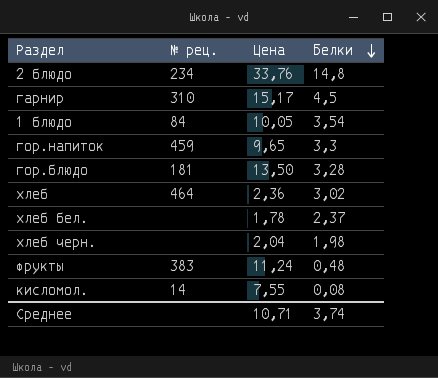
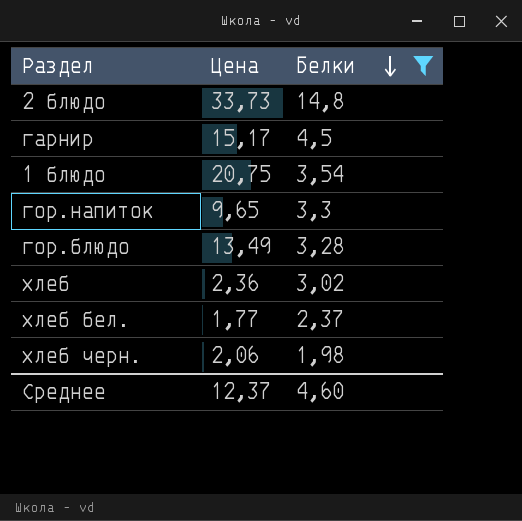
filter: none -> Белки >= 1,98
column № рец. | position: 2 -> none
2 блюдо | Цена: 33,76 -> 33,73
1 блюдо | Цена: 10,05 -> 20,75
гор.блюдо | Цена: 13,50 -> 13,49
хлеб бел. | Цена: 1,78 -> 1,77
хлеб черн. | Цена: 2,04 -> 2,06
Среднее | Цена: 10,71 -> 12,37
Среднее | Белки: 3,74 -> 4,60

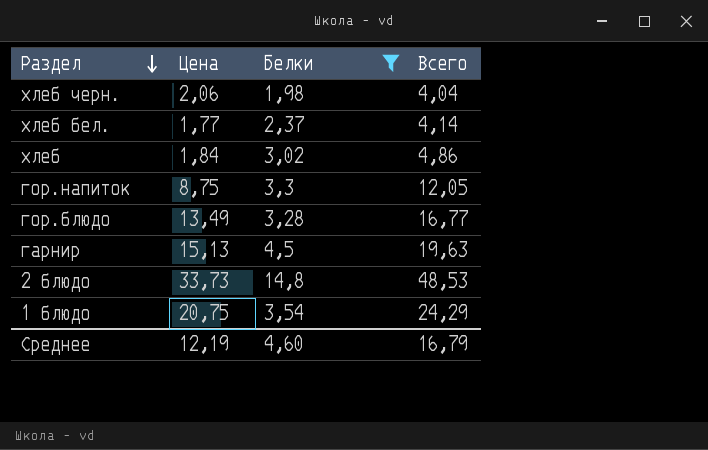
row order: Белки descending -> Раздел descending
column Всего | formula: none -> [Цена] + [Белки]
хлеб | Цена: 2,36 -> 1,84
гор.напиток | Цена: 9,65 -> 8,75
гарнир | Цена: 15,17 -> 15,13
Среднее | Цена: 12,37 -> 12,19

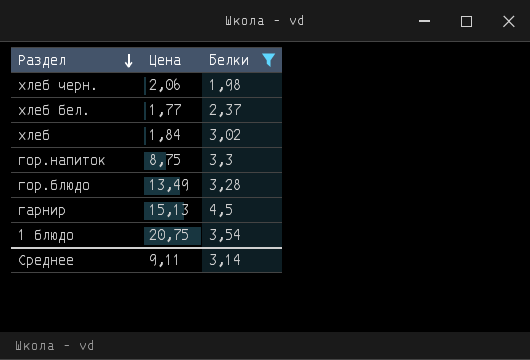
column Всего | formula: [Цена] + [Белки] -> none
row 2 блюдо: 33,73 | 14,8 | 48,53 -> none
Среднее | Цена: 12,19 -> 9,11
Среднее | Белки: 4,60 -> 3,14

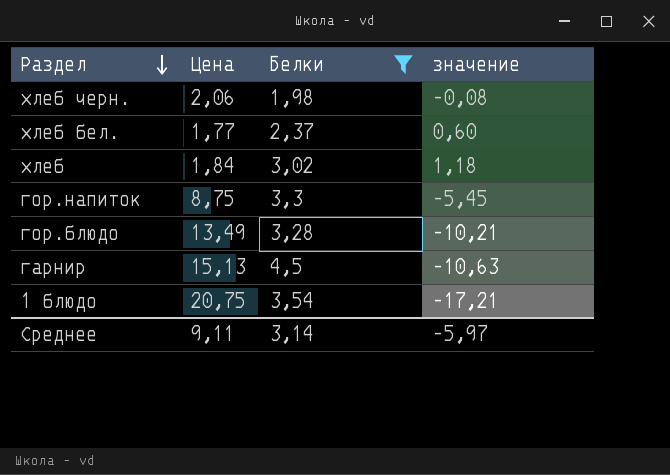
column значение | formula: none -> [Белки] - [Цена]

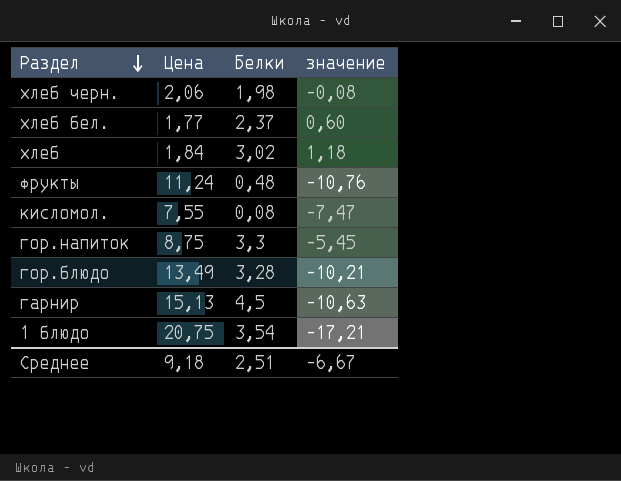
filter: Белки >= 1,98 -> none
Среднее | Цена: 9,11 -> 9,18
Среднее | Белки: 3,14 -> 2,51
Среднее | значение: -5,97 -> -6,67

